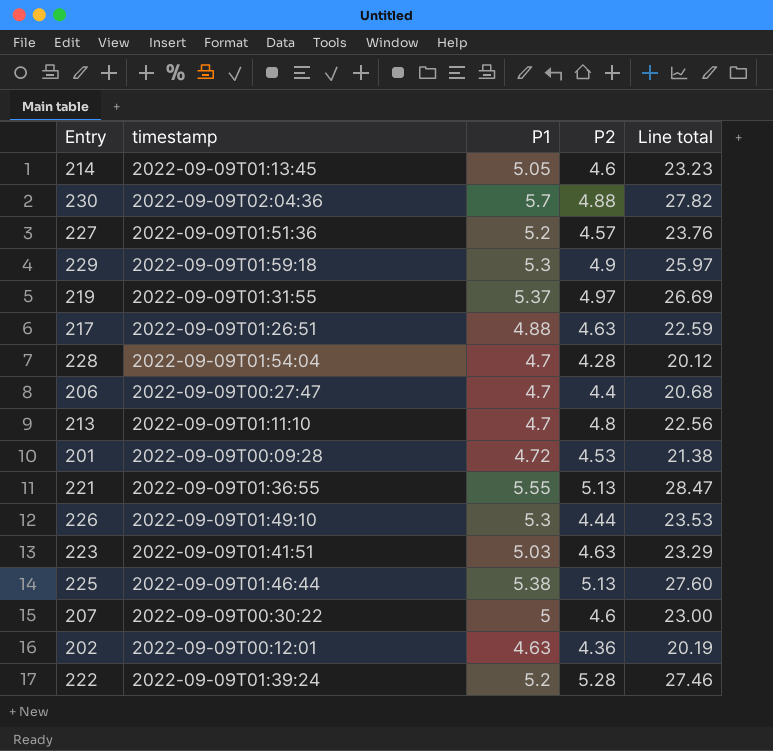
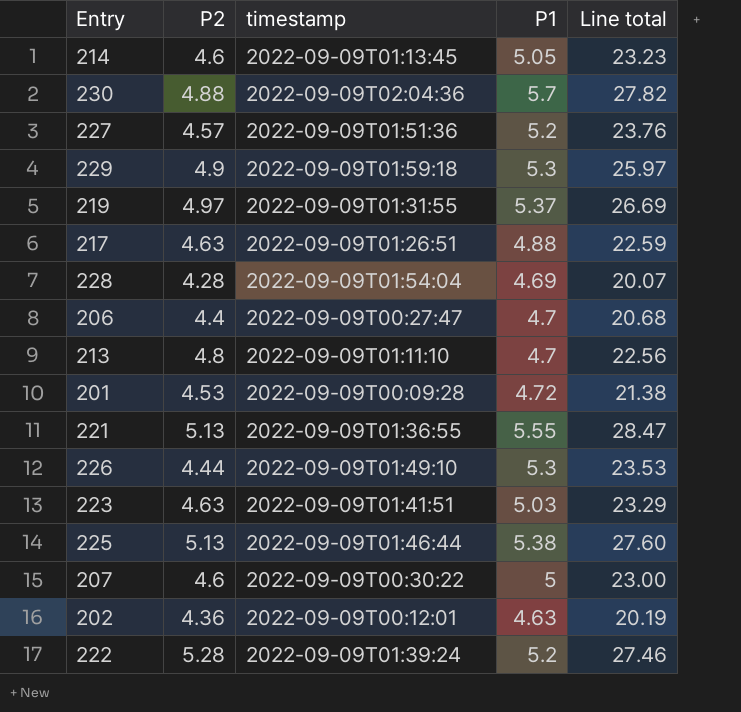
column P2 | position: 4 -> 2
228 | P1: 4.7 -> 4.69
228 | Line total: 20.12 -> 20.07

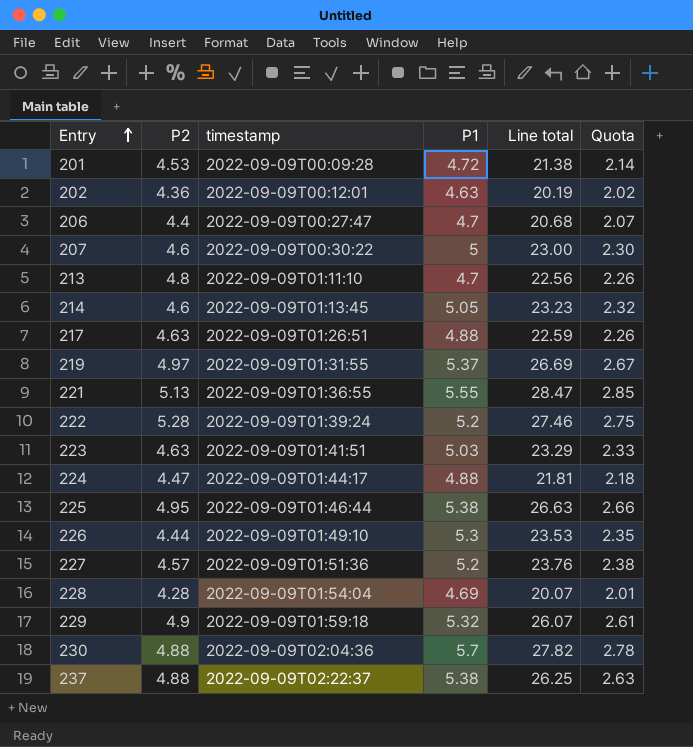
row order: none -> Entry ascending
column Quota | formula: none -> [Line total] * 0.1
row 224: none -> 4.47 | 2022-09-09T01:44:17 | 4.88 | 21.81 | 2.18
225 | P2: 5.13 -> 4.95
225 | Line total: 27.60 -> 26.63
229 | P1: 5.3 -> 5.32
229 | Line total: 25.97 -> 26.07
row 237: none -> 4.88 | 2022-09-09T02:22:37 | 5.38 | 26.25 | 2.63

